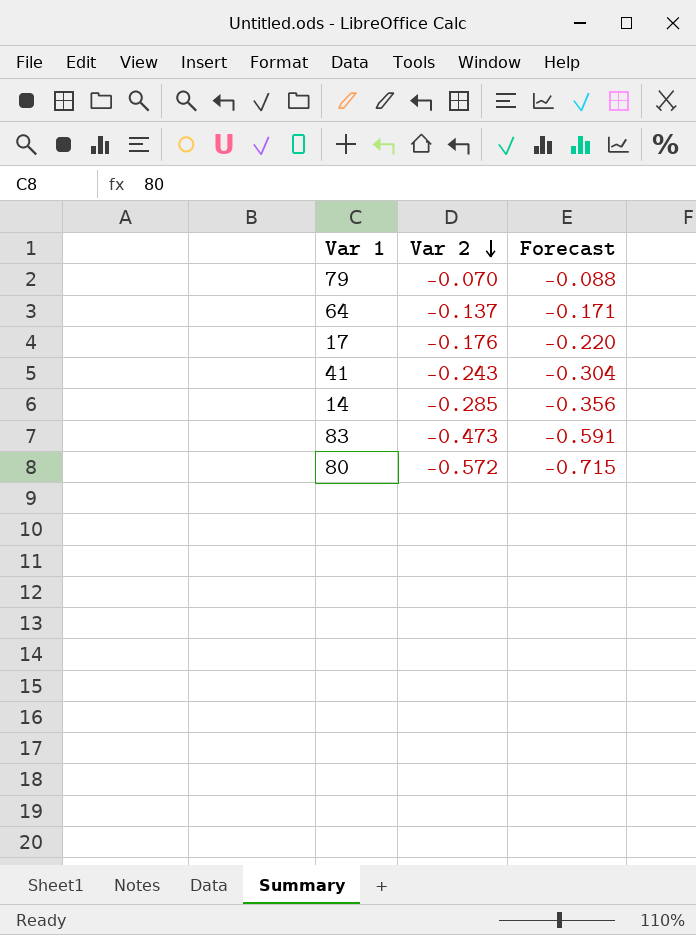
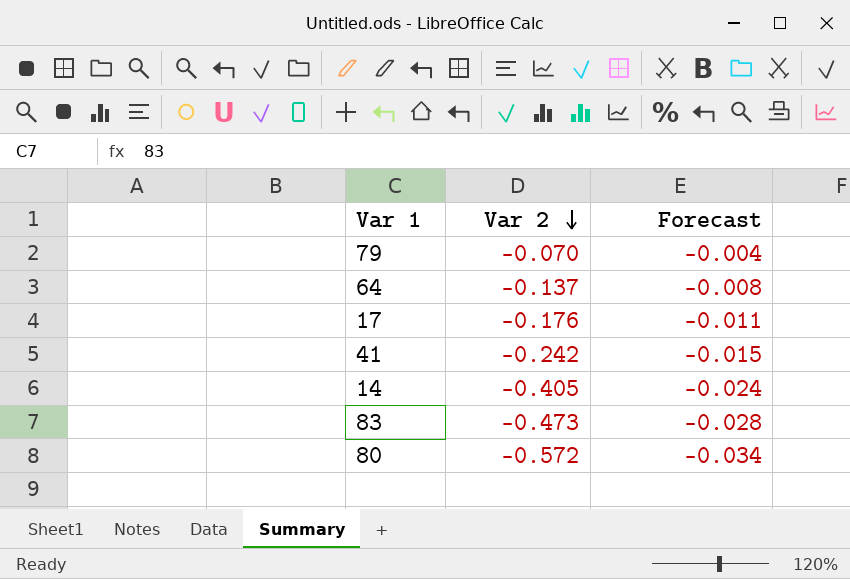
column Forecast | formula: [Var 2] * 1.25 -> [Var 2] * 0.06
41 | Var 2: -0.243 -> -0.242
14 | Var 2: -0.285 -> -0.405

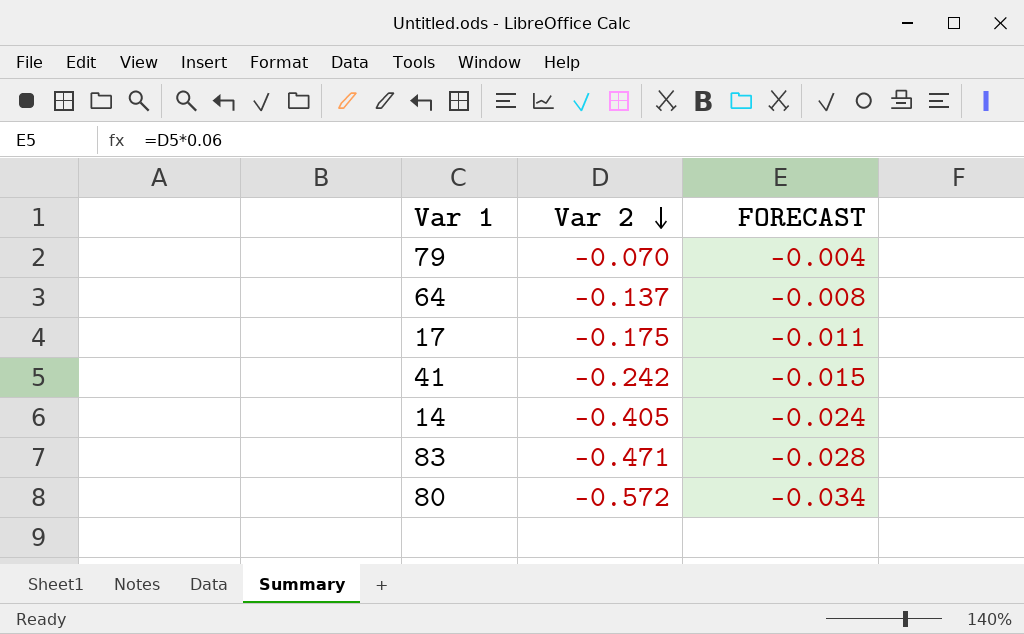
column name: Forecast -> FORECAST
17 | Var 2: -0.176 -> -0.175
83 | Var 2: -0.473 -> -0.471

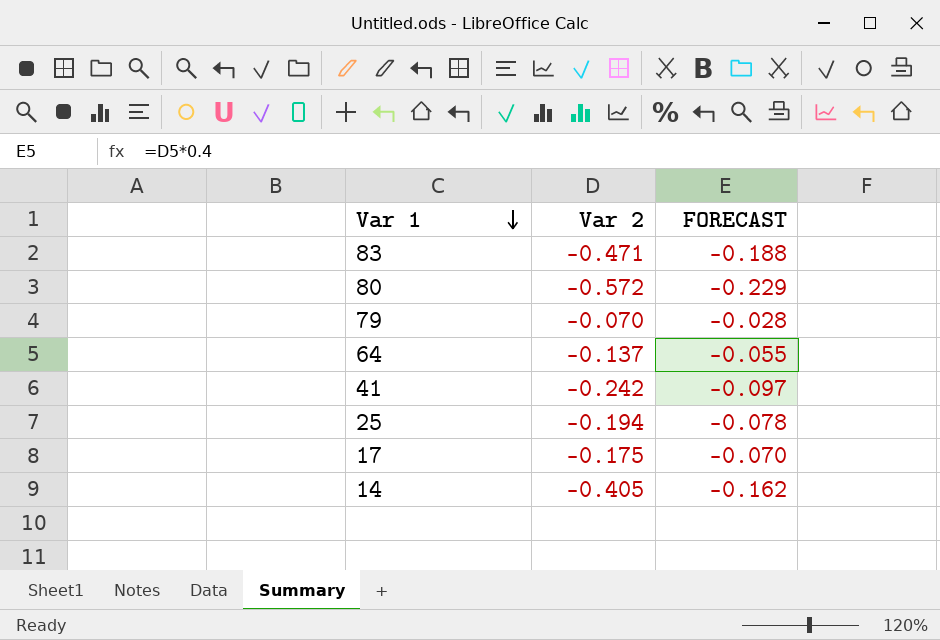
row order: Var 2 descending -> Var 1 descending
column FORECAST | formula: [Var 2] * 0.06 -> [Var 2] * 0.4
row 25: none -> -0.194 | -0.078

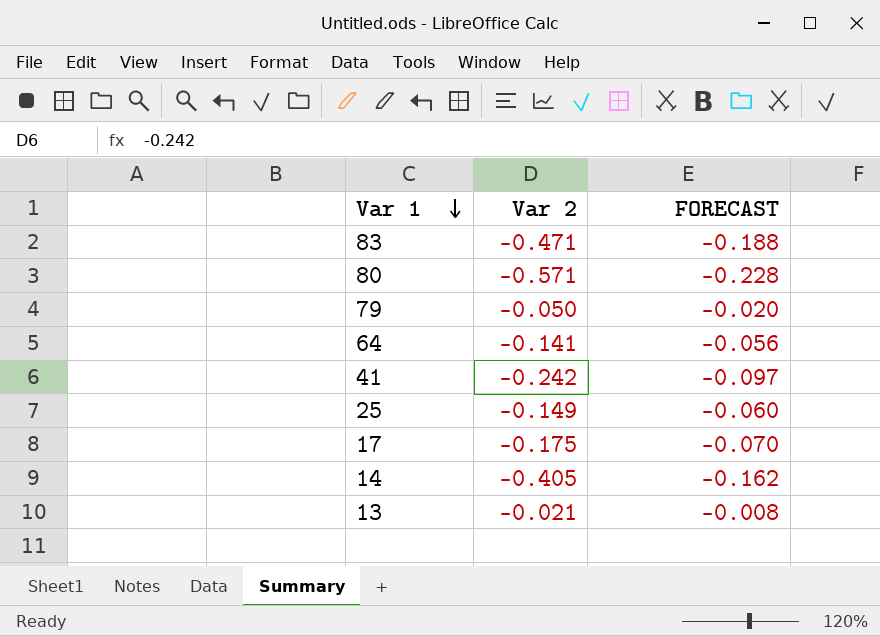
80 | Var 2: -0.572 -> -0.571
80 | FORECAST: -0.229 -> -0.228
79 | Var 2: -0.070 -> -0.050
79 | FORECAST: -0.028 -> -0.020
64 | Var 2: -0.137 -> -0.141
64 | FORECAST: -0.055 -> -0.056
25 | Var 2: -0.194 -> -0.149
25 | FORECAST: -0.078 -> -0.060
row 13: none -> -0.021 | -0.008

